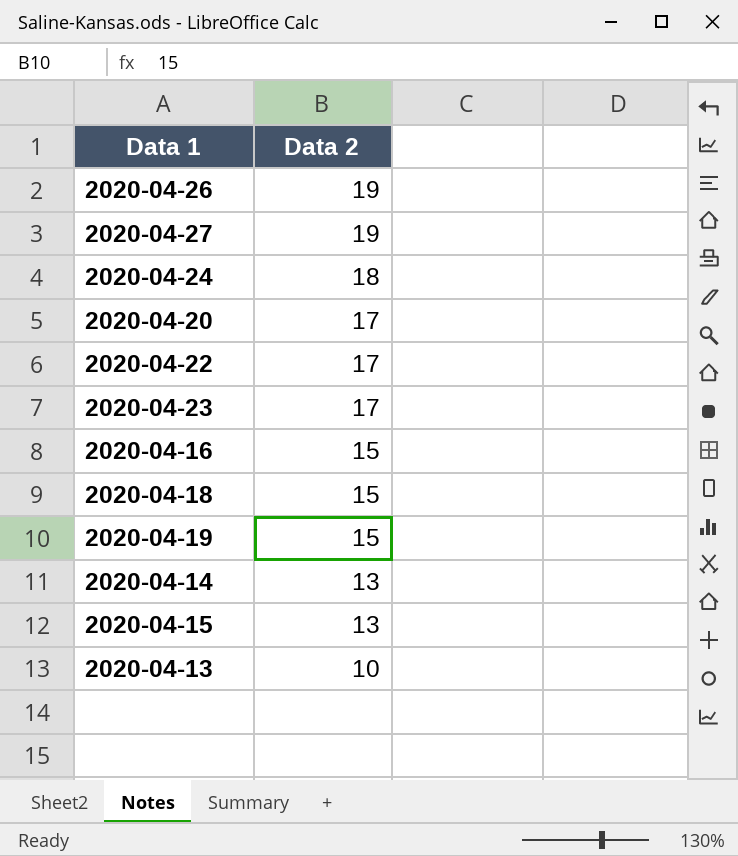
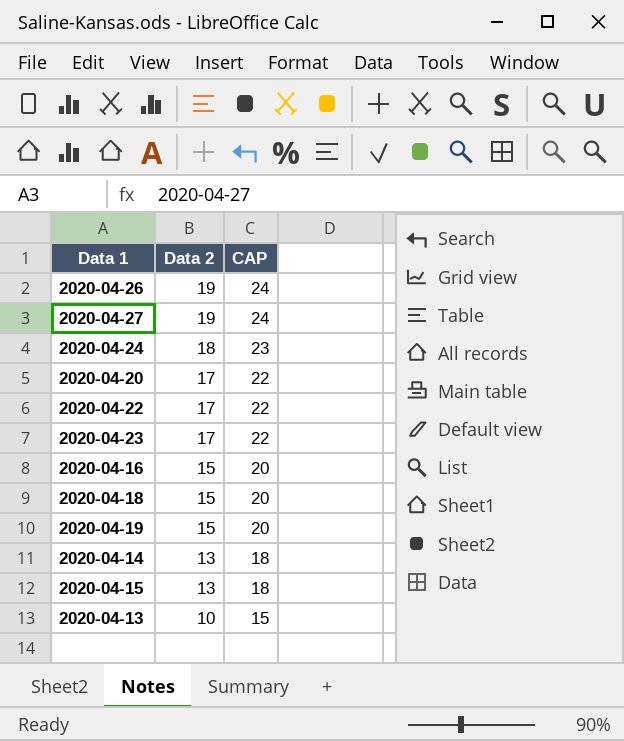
column CAP | formula: none -> [Data 2] + 5

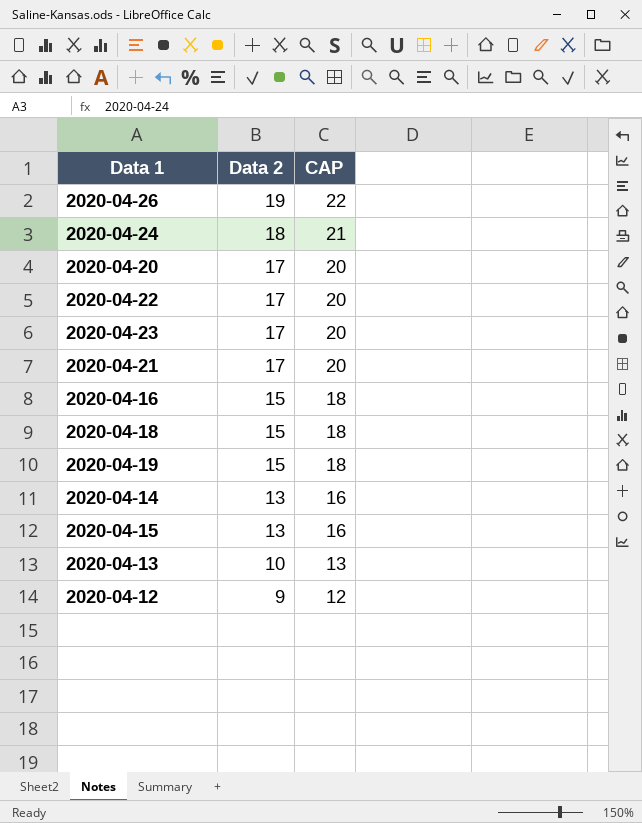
column CAP | formula: [Data 2] + 5 -> [Data 2] + 3
row 2020-04-27: 19 | 24 -> none
row 2020-04-21: none -> 17 | 20
row 2020-04-12: none -> 9 | 12

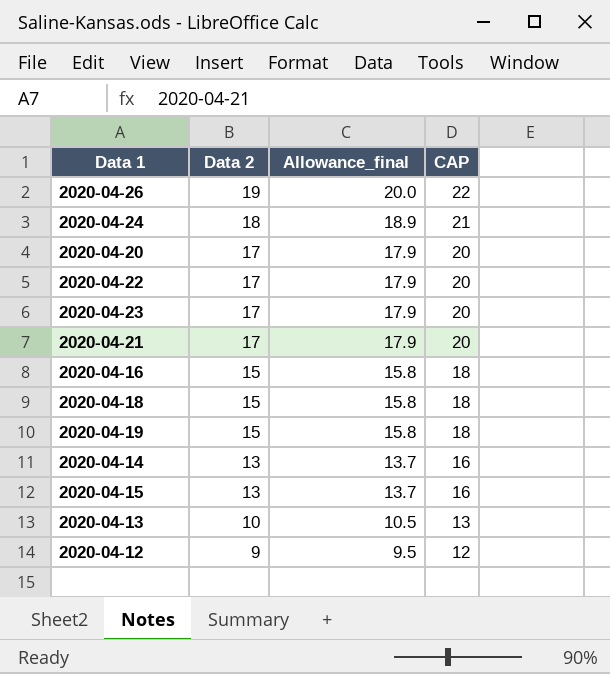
column Allowance_final | formula: none -> [Data 2] * 1.05

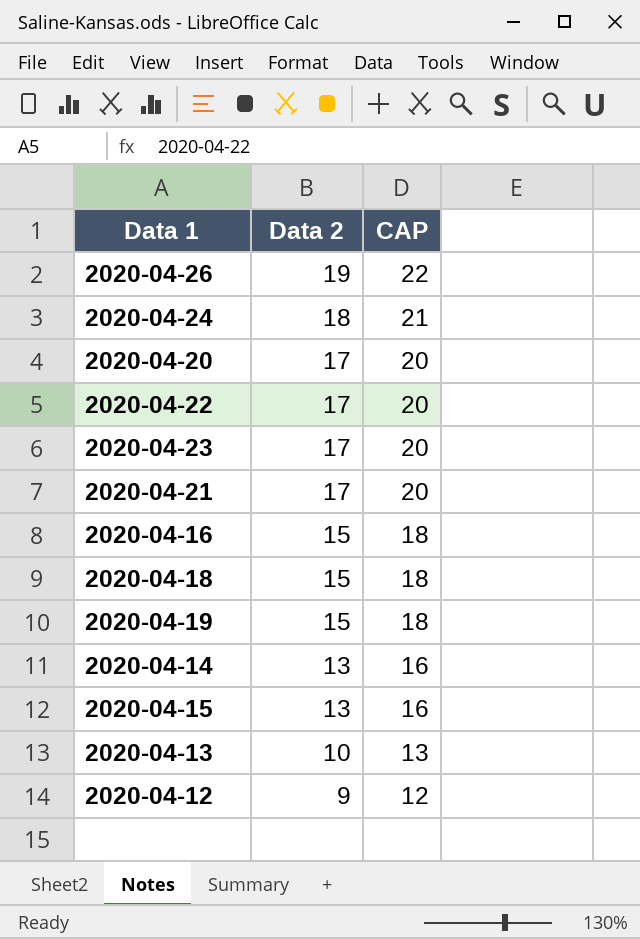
column Allowance_final | formula: [Data 2] * 1.05 -> none

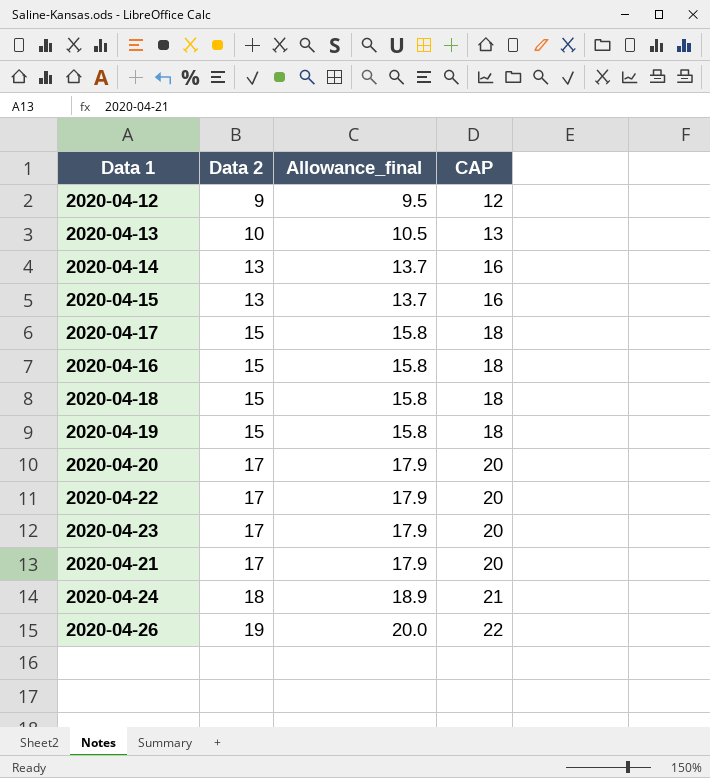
row order: Data 2 descending -> Data 2 ascending
column Allowance_final | formula: none -> [Data 2] * 1.05
row 2020-04-17: none -> 15 | 15.8 | 18

